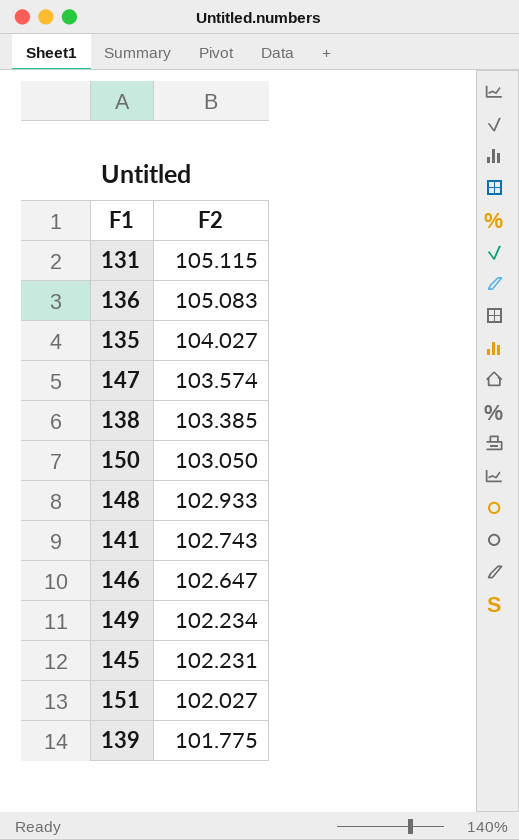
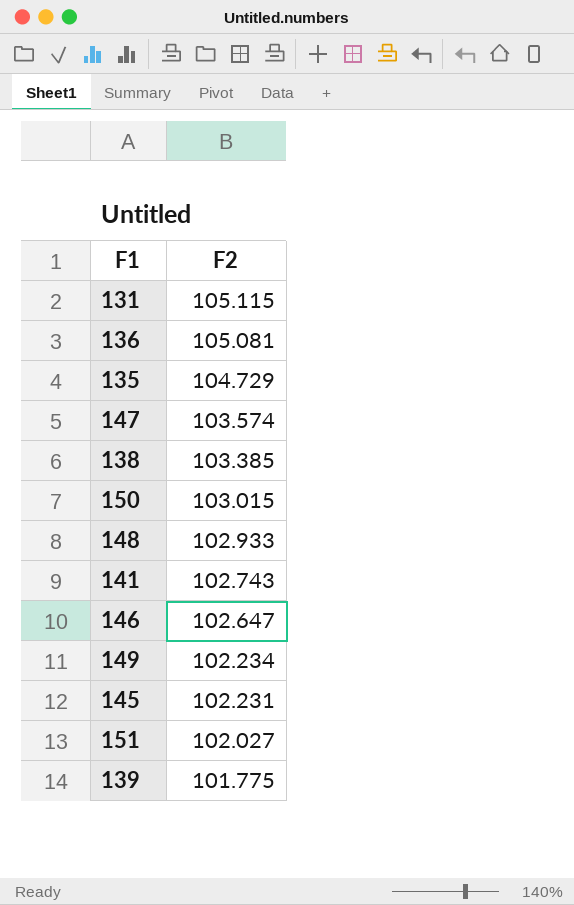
136 | F2: 105.083 -> 105.081
135 | F2: 104.027 -> 104.729
150 | F2: 103.050 -> 103.015

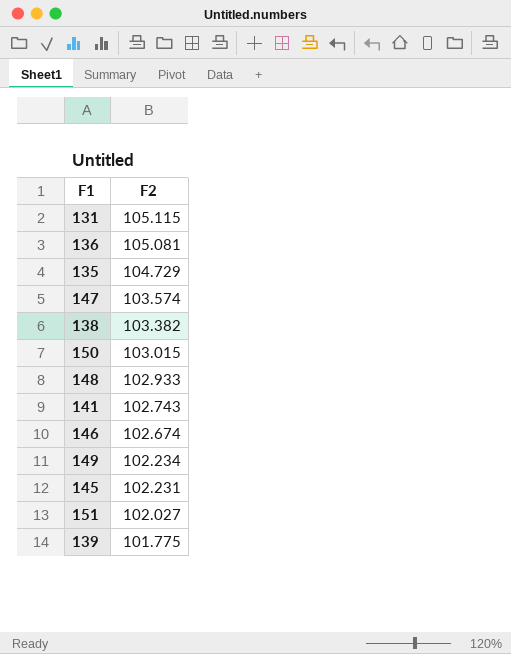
138 | F2: 103.385 -> 103.382
146 | F2: 102.647 -> 102.674

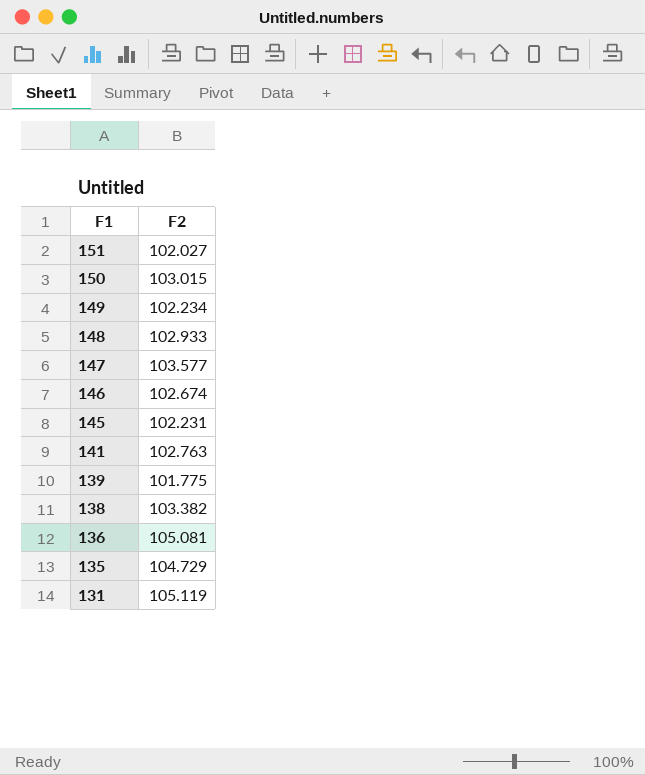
row order: F2 descending -> F1 descending
147 | F2: 103.574 -> 103.577
141 | F2: 102.743 -> 102.763
131 | F2: 105.115 -> 105.119

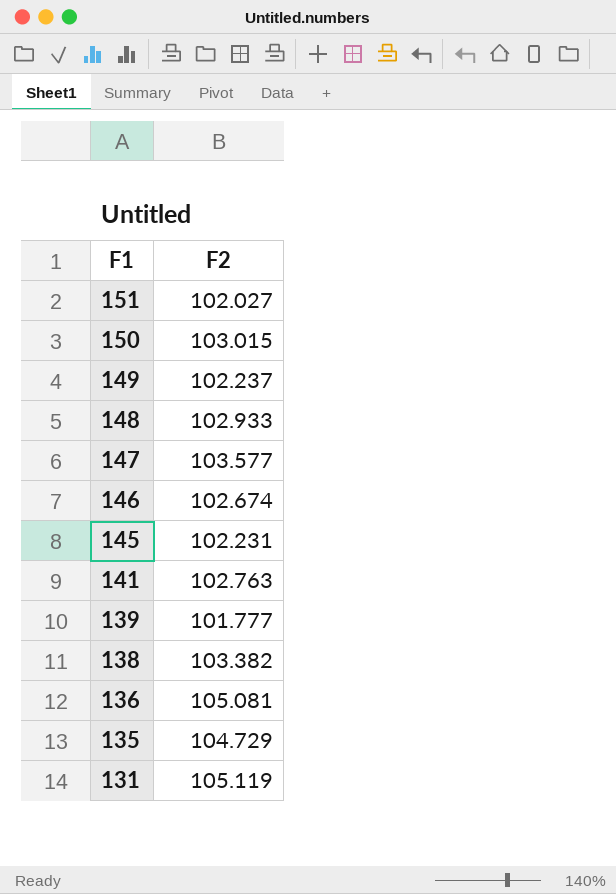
149 | F2: 102.234 -> 102.237
139 | F2: 101.775 -> 101.777

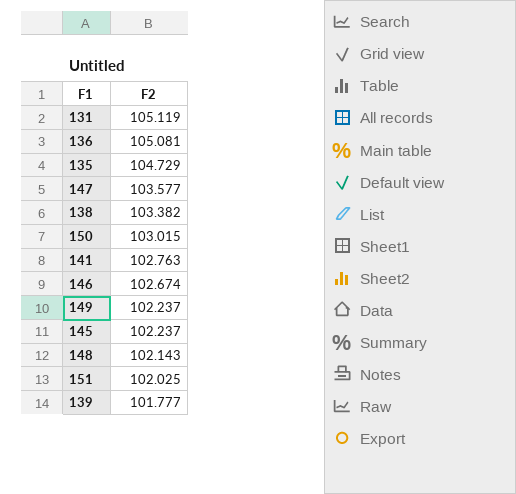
row order: F1 descending -> F2 descending
145 | F2: 102.231 -> 102.237
148 | F2: 102.933 -> 102.143
151 | F2: 102.027 -> 102.025

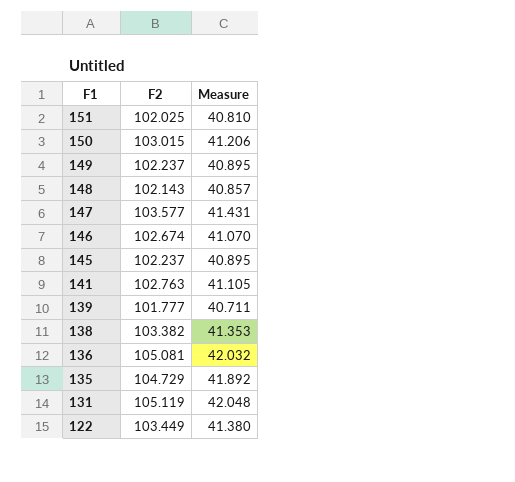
row order: F2 descending -> F1 descending
column Measure | formula: none -> [F2] * 0.4
row 122: none -> 103.449 | 41.380

